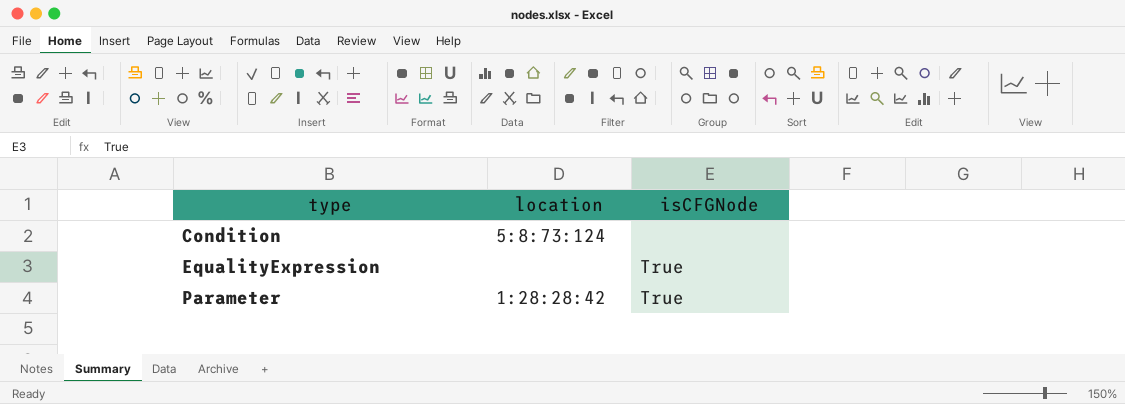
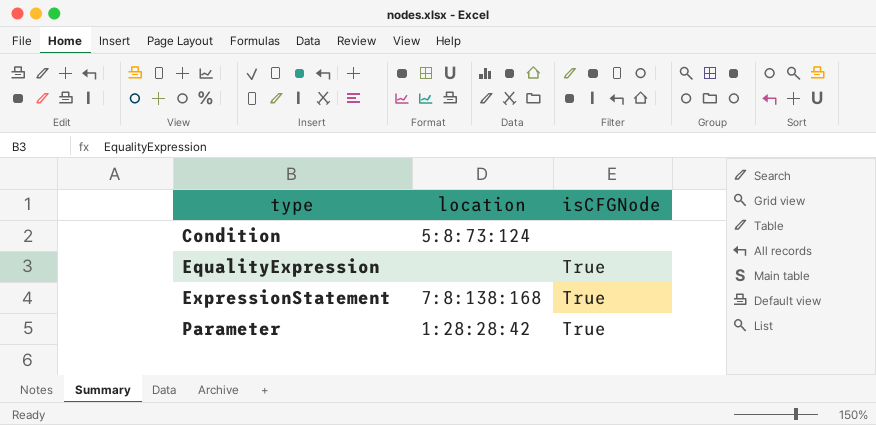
row ExpressionStatement: none -> 7:8:138:168 | True

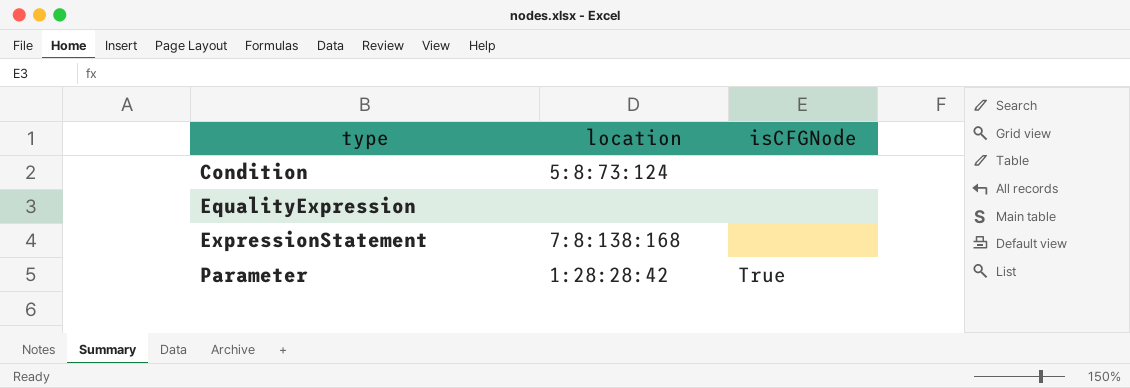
EqualityExpression | isCFGNode: True -> none
ExpressionStatement | isCFGNode: True -> none

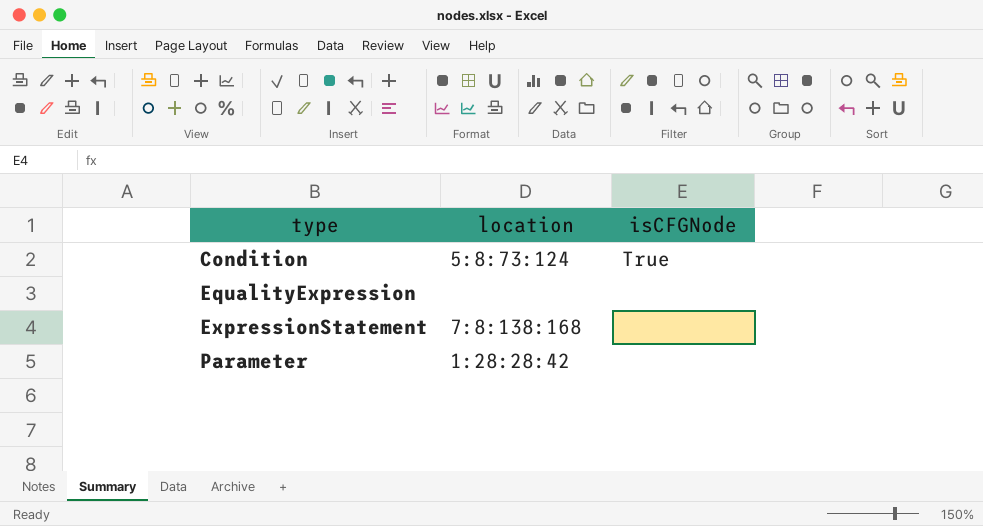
Condition | isCFGNode: none -> True
Parameter | isCFGNode: True -> none

